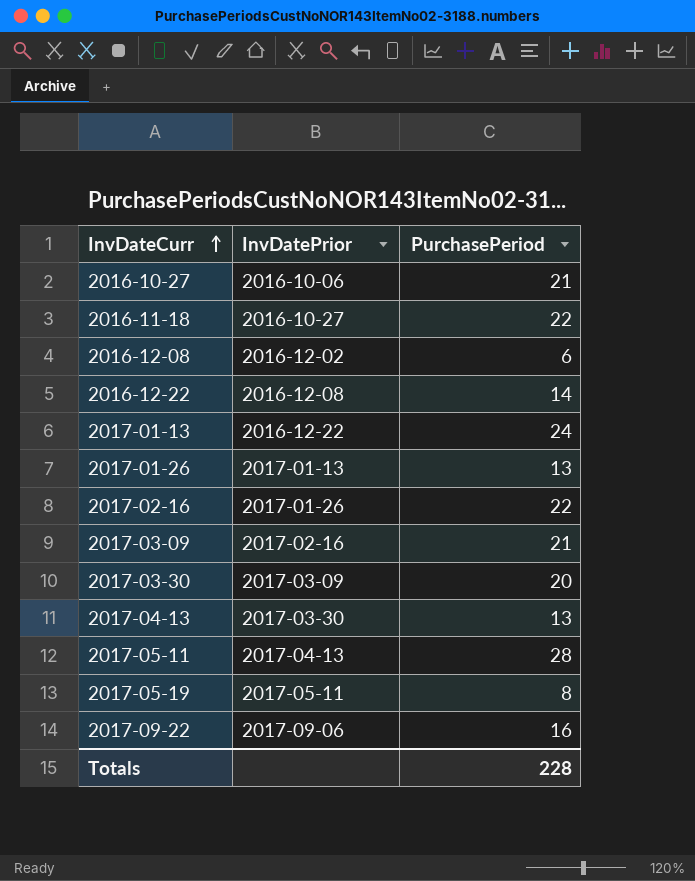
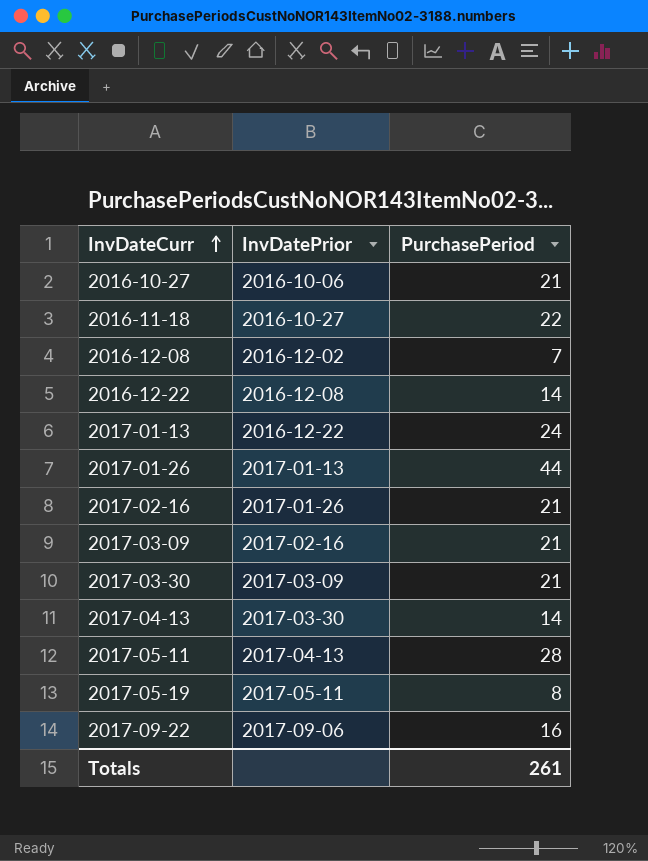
2016-12-08 | PurchasePeriod: 6 -> 7
2017-01-26 | PurchasePeriod: 13 -> 44
2017-02-16 | PurchasePeriod: 22 -> 21
2017-03-30 | PurchasePeriod: 20 -> 21
2017-04-13 | PurchasePeriod: 13 -> 14
Totals | PurchasePeriod: 228 -> 261

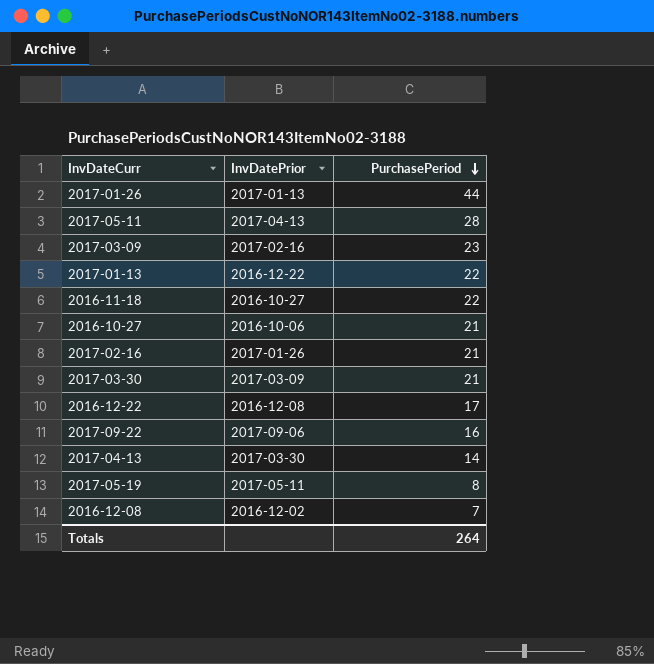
row order: InvDateCurr ascending -> PurchasePeriod descending
2017-03-09 | PurchasePeriod: 21 -> 23
2017-01-13 | PurchasePeriod: 24 -> 22
2016-12-22 | PurchasePeriod: 14 -> 17
Totals | PurchasePeriod: 261 -> 264

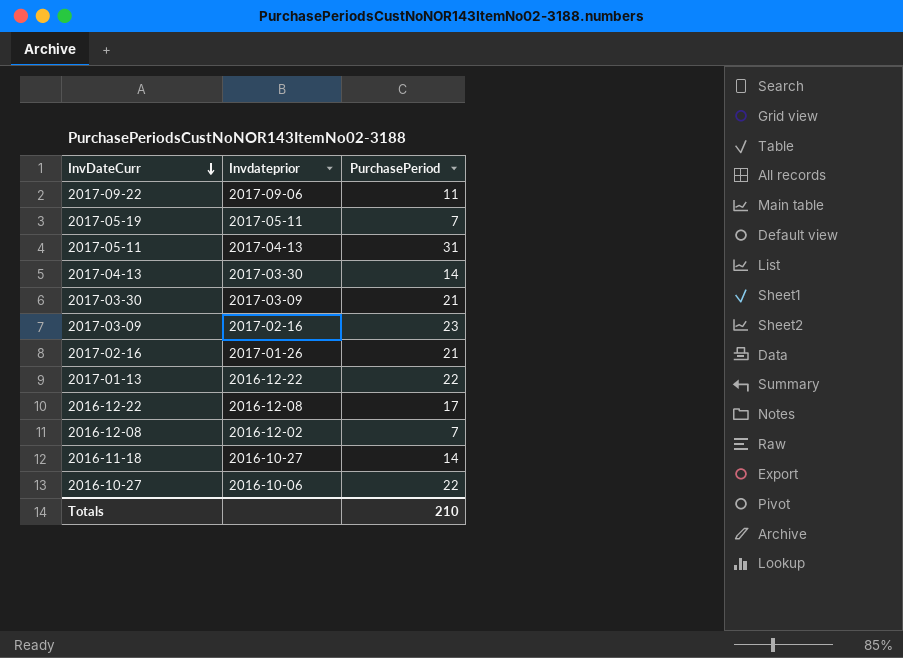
row order: PurchasePeriod descending -> InvDateCurr descending
column name: InvDatePrior -> Invdateprior
row 2017-01-26: 2017-01-13 | 44 -> none
2017-09-22 | PurchasePeriod: 16 -> 11
2017-05-19 | PurchasePeriod: 8 -> 7
2017-05-11 | PurchasePeriod: 28 -> 31
2016-11-18 | PurchasePeriod: 22 -> 14
2016-10-27 | PurchasePeriod: 21 -> 22
Totals | PurchasePeriod: 264 -> 210

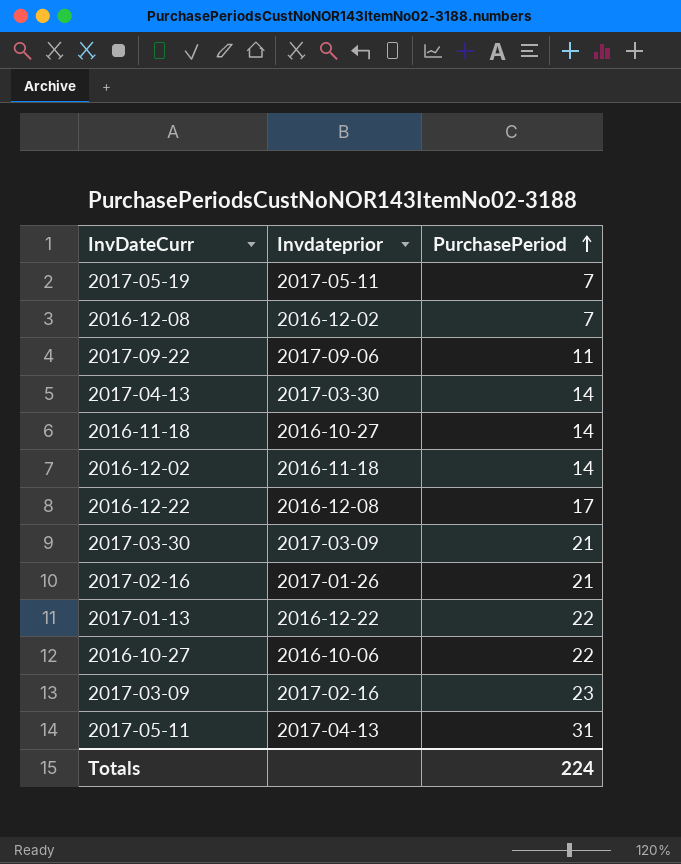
row order: InvDateCurr descending -> PurchasePeriod ascending
row 2016-12-02: none -> 2016-11-18 | 14
Totals | PurchasePeriod: 210 -> 224

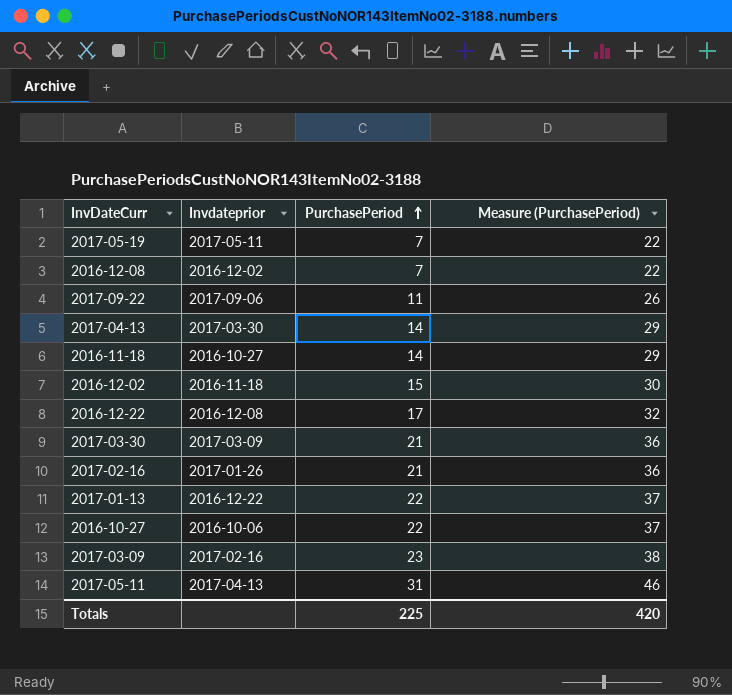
column Measure (PurchasePeriod) | formula: none -> [PurchasePeriod] + 15
2016-12-02 | PurchasePeriod: 14 -> 15
Totals | PurchasePeriod: 224 -> 225

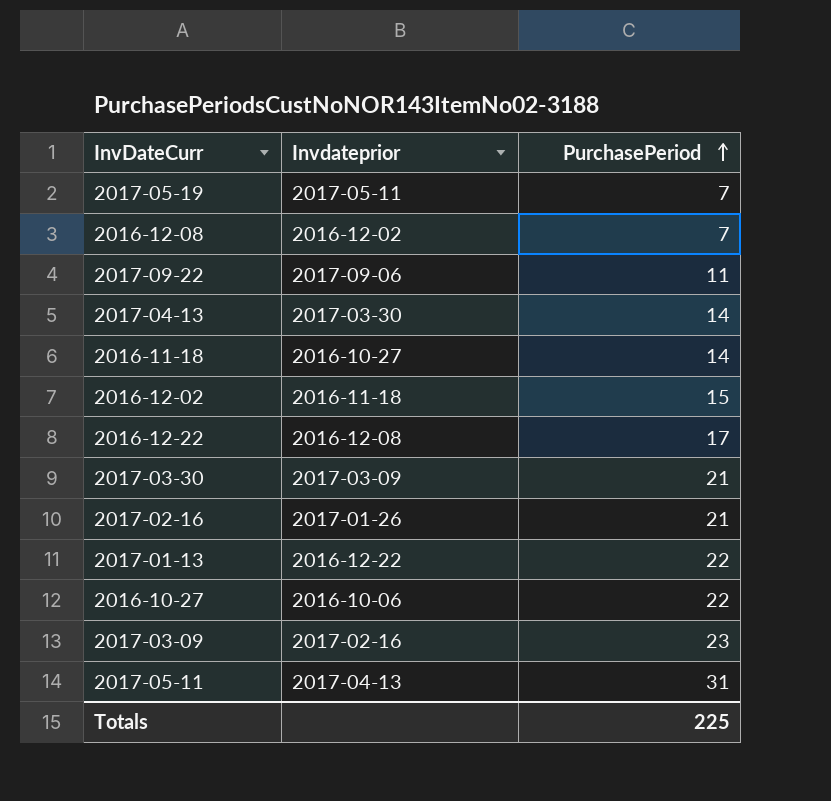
column Measure (PurchasePeriod) | formula: [PurchasePeriod] + 15 -> none

